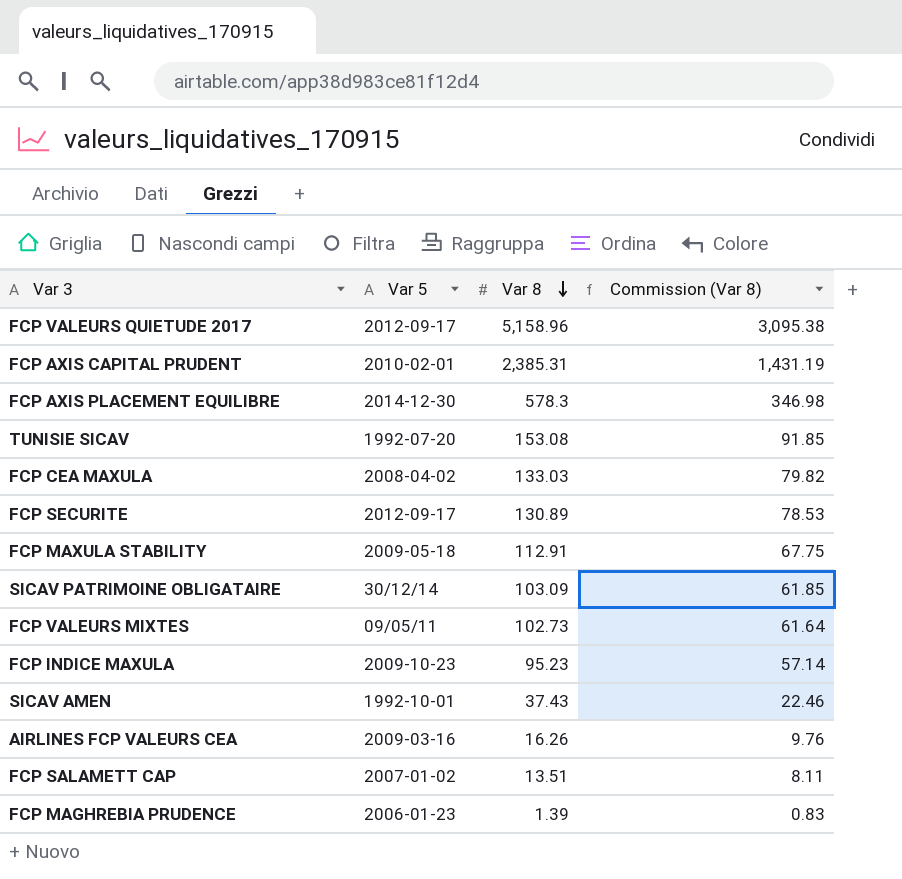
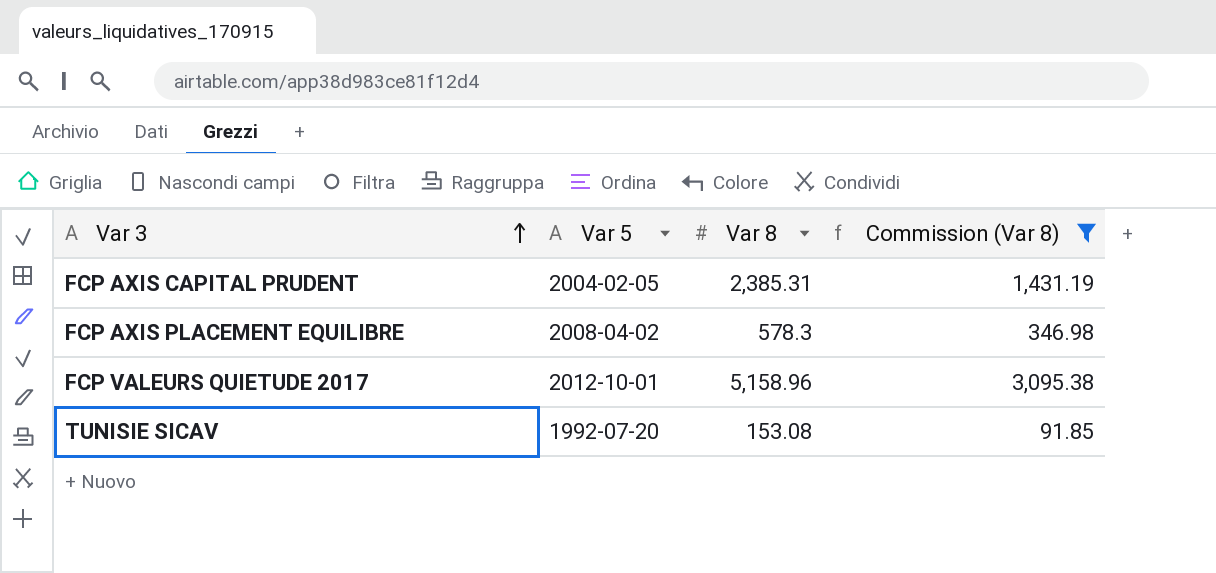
filter: none -> Commission (Var 8) >= 91.85
row order: Var 8 descending -> Var 3 ascending
FCP AXIS CAPITAL PRUDENT | Var 5: 2010-02-01 -> 2004-02-05
FCP AXIS PLACEMENT EQUILIBRE | Var 5: 2014-12-30 -> 2008-04-02
FCP VALEURS QUIETUDE 2017 | Var 5: 2012-09-17 -> 2012-10-01

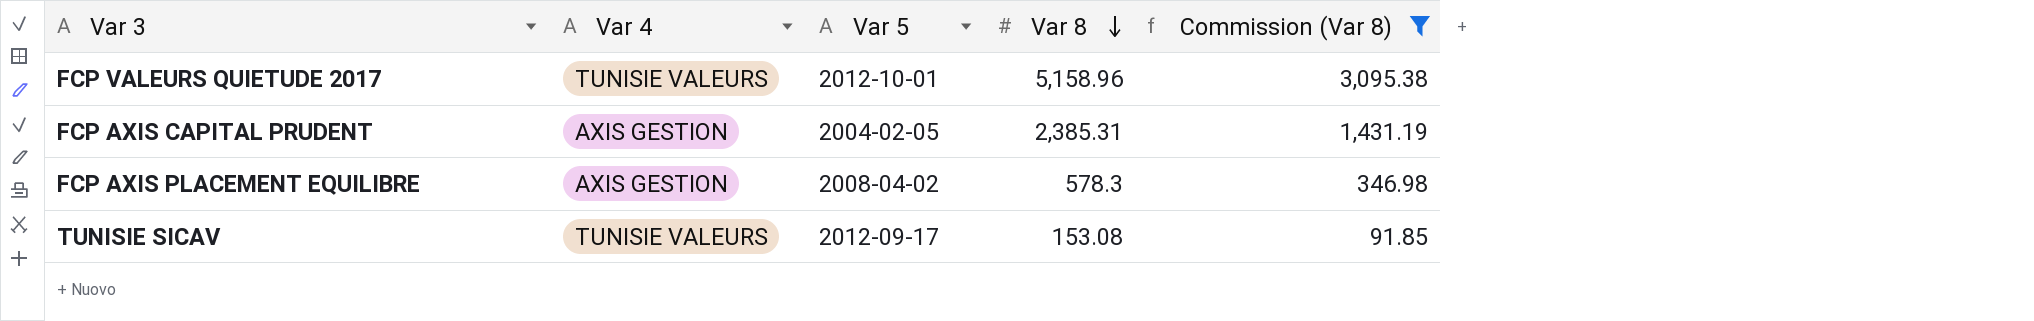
row order: Var 3 ascending -> Var 8 descending
column Var 4 | position: none -> 2
TUNISIE SICAV | Var 5: 1992-07-20 -> 2012-09-17

